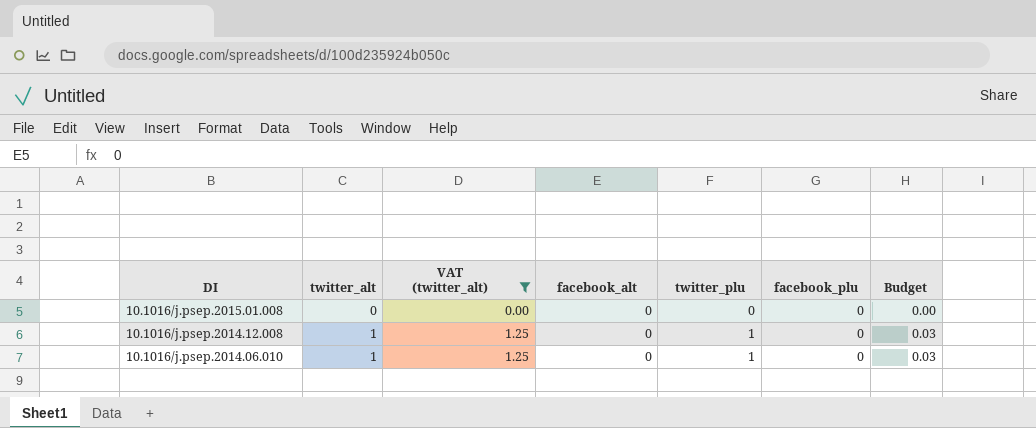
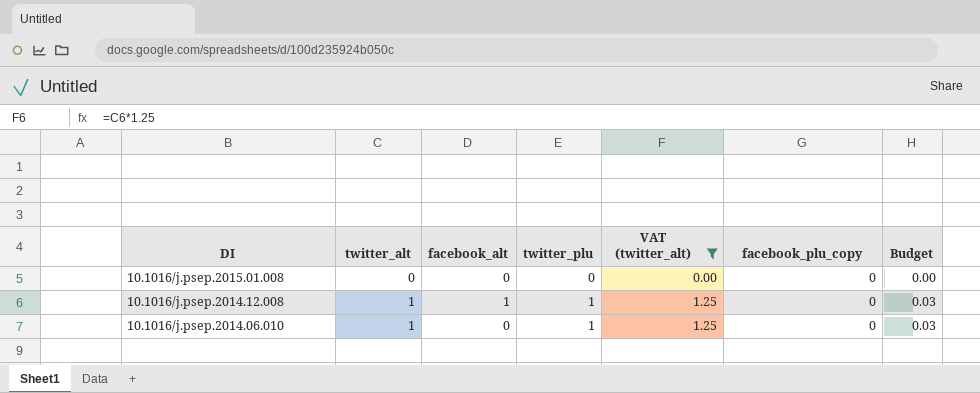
column VAT (twitter_alt) | position: 3 -> 5
column name: facebook_plu -> facebook_plu_copy
10.1016/j.psep.2014.12.008 | facebook_alt: 0 -> 1

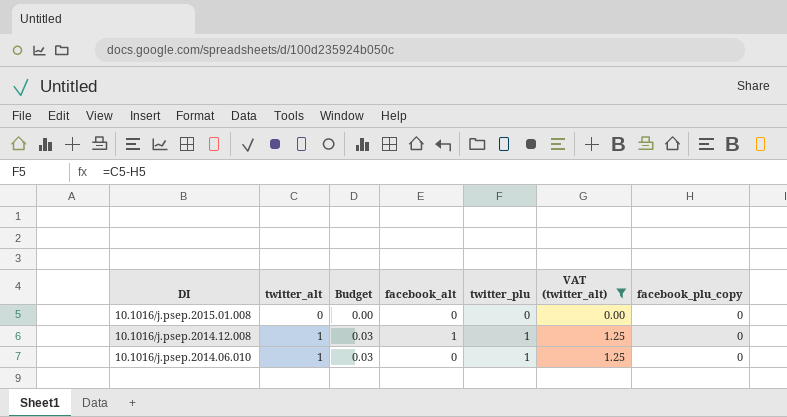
column Budget | position: 7 -> 3

